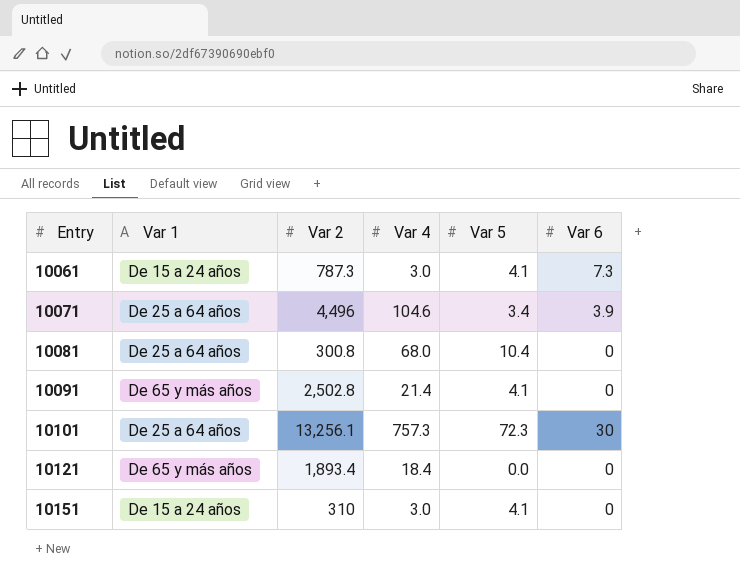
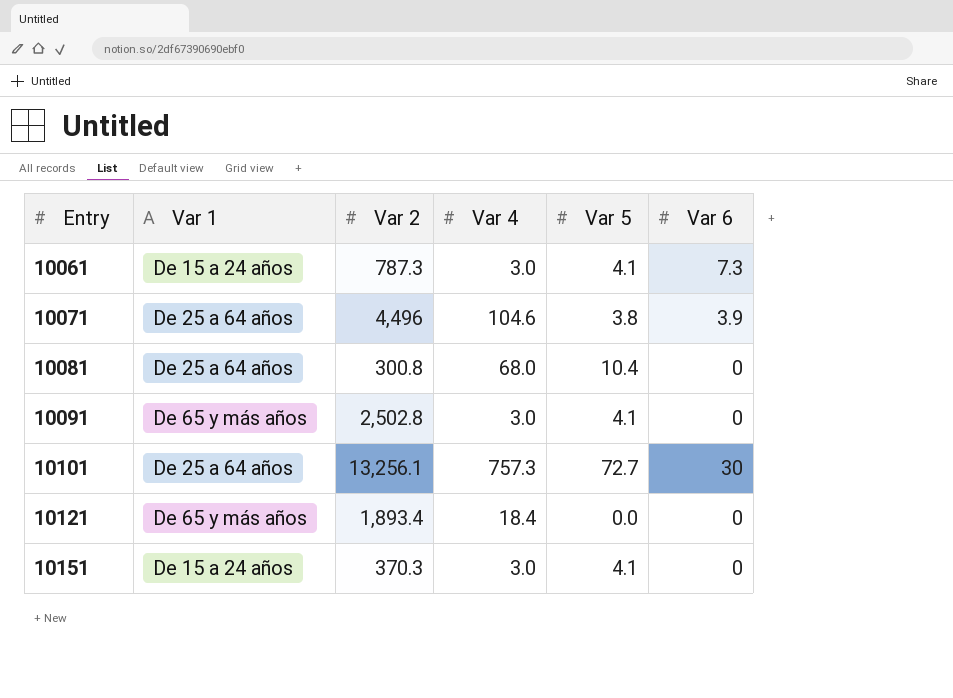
10071 | Var 5: 3.4 -> 3.8
10091 | Var 4: 21.4 -> 3.0
10101 | Var 5: 72.3 -> 72.7
10151 | Var 2: 310 -> 370.3

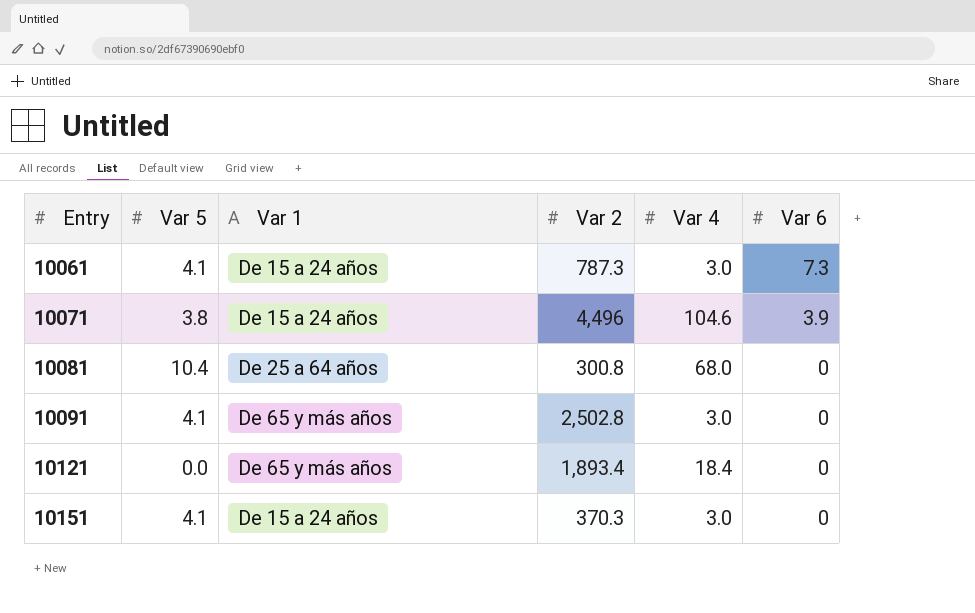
column Var 5 | position: 5 -> 2
row 10101: De 25 a 64 años | 13,256.1 | 757.3 | 72.7 | 30 -> none
10071 | Var 1: De 25 a 64 años -> De 15 a 24 años

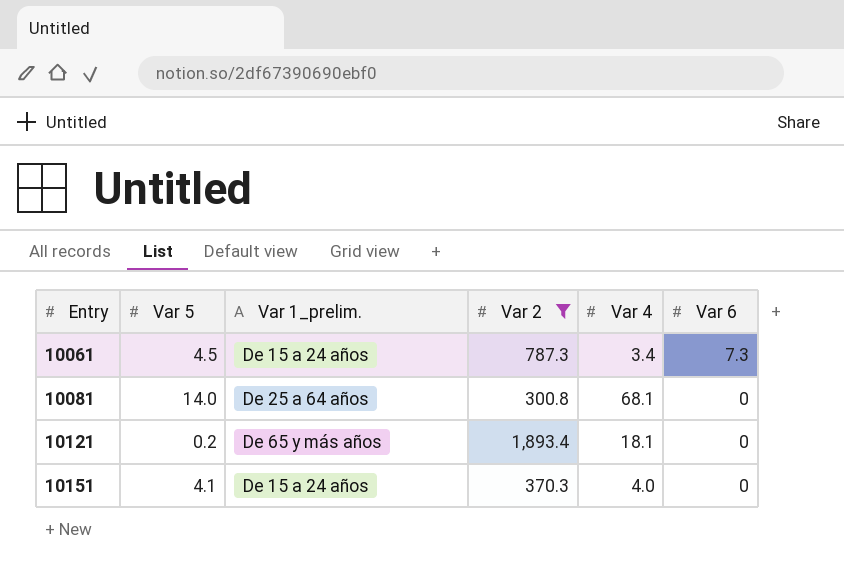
filter: none -> Var 2 <= 1,893.4
column name: Var 1 -> Var 1_prelim.
10061 | Var 5: 4.1 -> 4.5
10061 | Var 4: 3.0 -> 3.4
10081 | Var 5: 10.4 -> 14.0
10081 | Var 4: 68.0 -> 68.1
10121 | Var 5: 0.0 -> 0.2
10121 | Var 4: 18.4 -> 18.1
10151 | Var 4: 3.0 -> 4.0

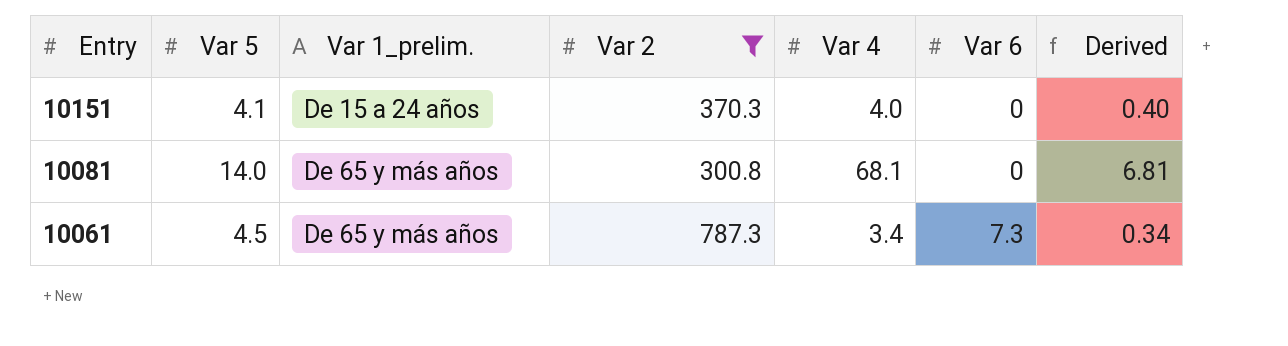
row order: Entry ascending -> Entry descending
column Derived | formula: none -> [Var 4] * 0.1
row 10121: 0.2 | De 65 y más años | 1,893.4 | 18.1 | 0 -> none
10081 | Var 1_prelim.: De 25 a 64 años -> De 65 y más años
10061 | Var 1_prelim.: De 15 a 24 años -> De 65 y más años

